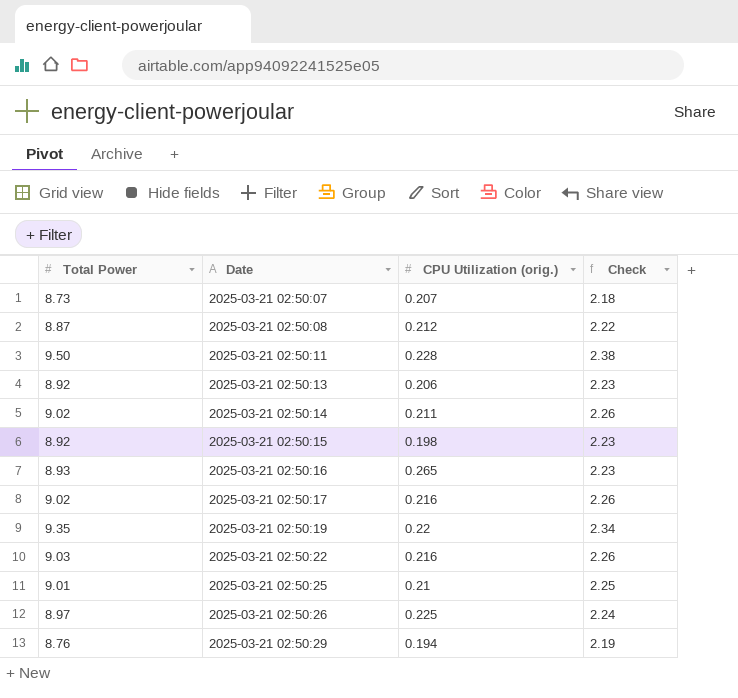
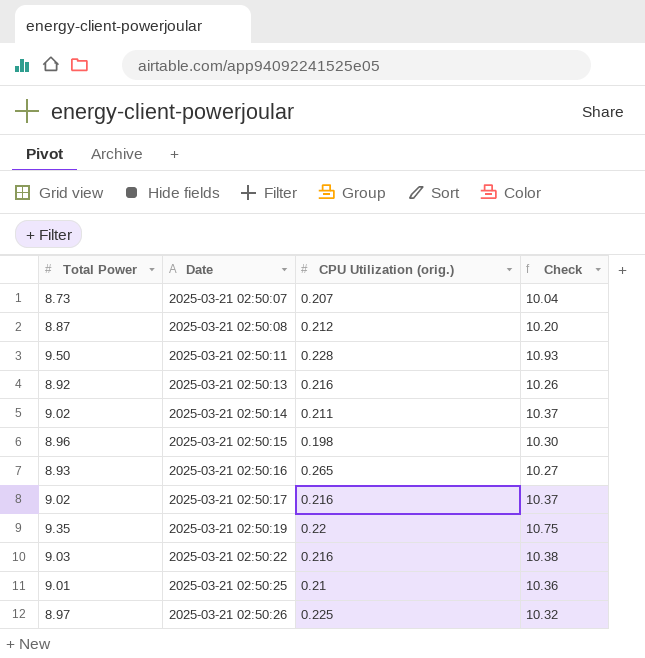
column Check | formula: [Total Power] * 0.25 -> [Total Power] * 1.15
row 2025-03-21 02:50:29: 8.76 | 0.194 | 2.19 -> none
2025-03-21 02:50:13 | CPU Utilization (orig.): 0.206 -> 0.216
2025-03-21 02:50:15 | Total Power: 8.92 -> 8.96

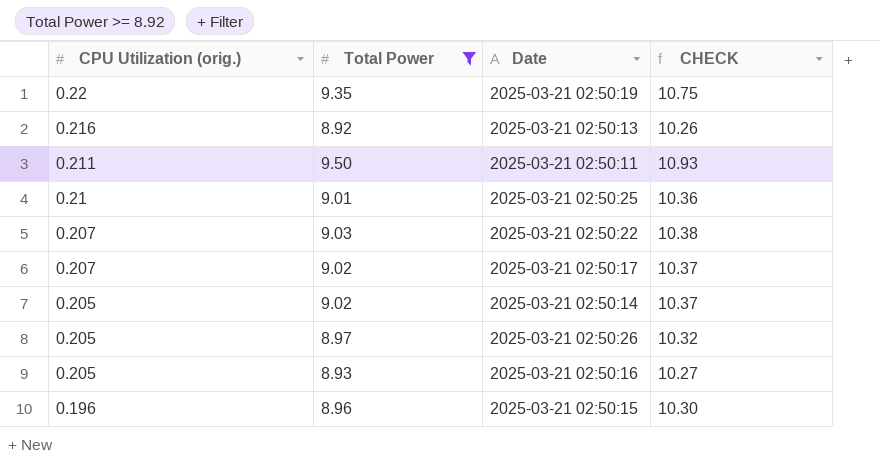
filter: none -> Total Power >= 8.92
row order: Date ascending -> CPU Utilization (orig.) descending
column CPU Utilization (orig.) | position: 3 -> 1
column name: Check -> CHECK
2025-03-21 02:50:11 | CPU Utilization (orig.): 0.228 -> 0.211
2025-03-21 02:50:22 | CPU Utilization (orig.): 0.216 -> 0.207
2025-03-21 02:50:17 | CPU Utilization (orig.): 0.216 -> 0.207
2025-03-21 02:50:14 | CPU Utilization (orig.): 0.211 -> 0.205
2025-03-21 02:50:26 | CPU Utilization (orig.): 0.225 -> 0.205
2025-03-21 02:50:16 | CPU Utilization (orig.): 0.265 -> 0.205
2025-03-21 02:50:15 | CPU Utilization (orig.): 0.198 -> 0.196

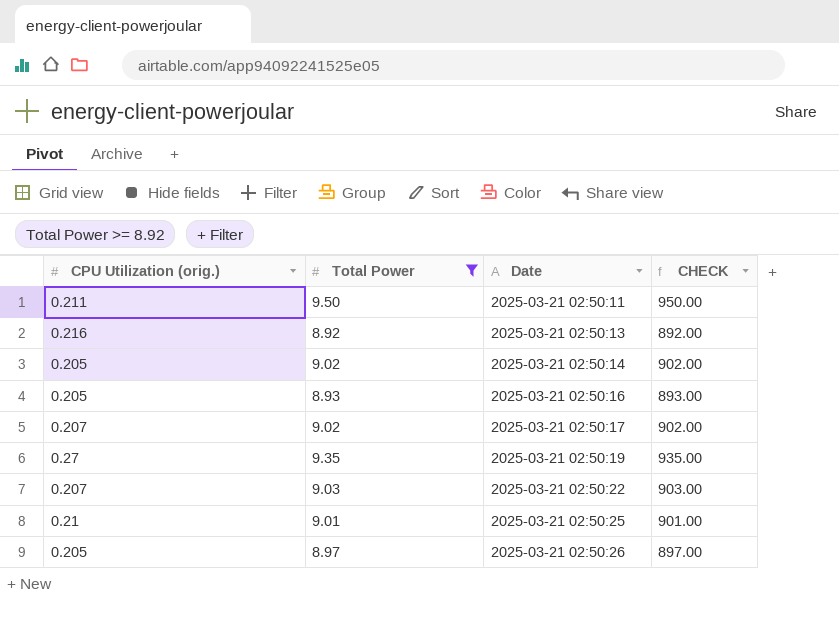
row order: CPU Utilization (orig.) descending -> Date ascending
column CHECK | formula: [Total Power] * 1.15 -> [Total Power] * 100
row 2025-03-21 02:50:15: 0.196 | 8.96 | 10.30 -> none
2025-03-21 02:50:19 | CPU Utilization (orig.): 0.22 -> 0.27

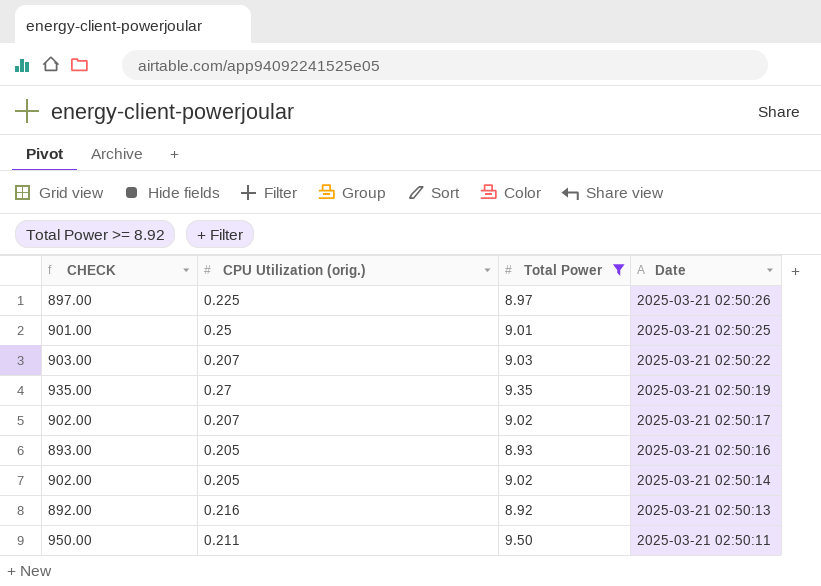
row order: Date ascending -> Date descending
column CHECK | position: 4 -> 1
2025-03-21 02:50:26 | CPU Utilization (orig.): 0.205 -> 0.225
2025-03-21 02:50:25 | CPU Utilization (orig.): 0.21 -> 0.25

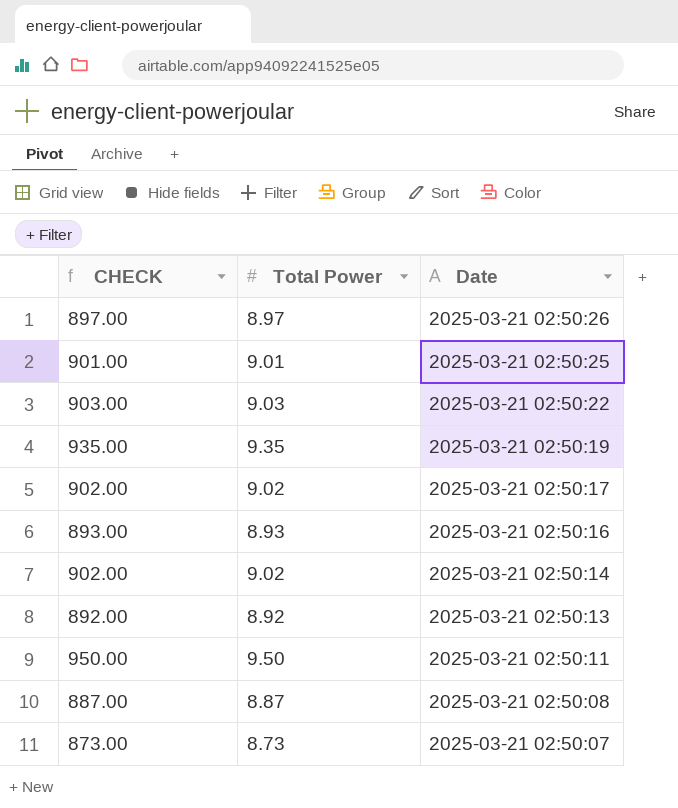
filter: Total Power >= 8.92 -> none
column CPU Utilization (orig.) | position: 2 -> none

